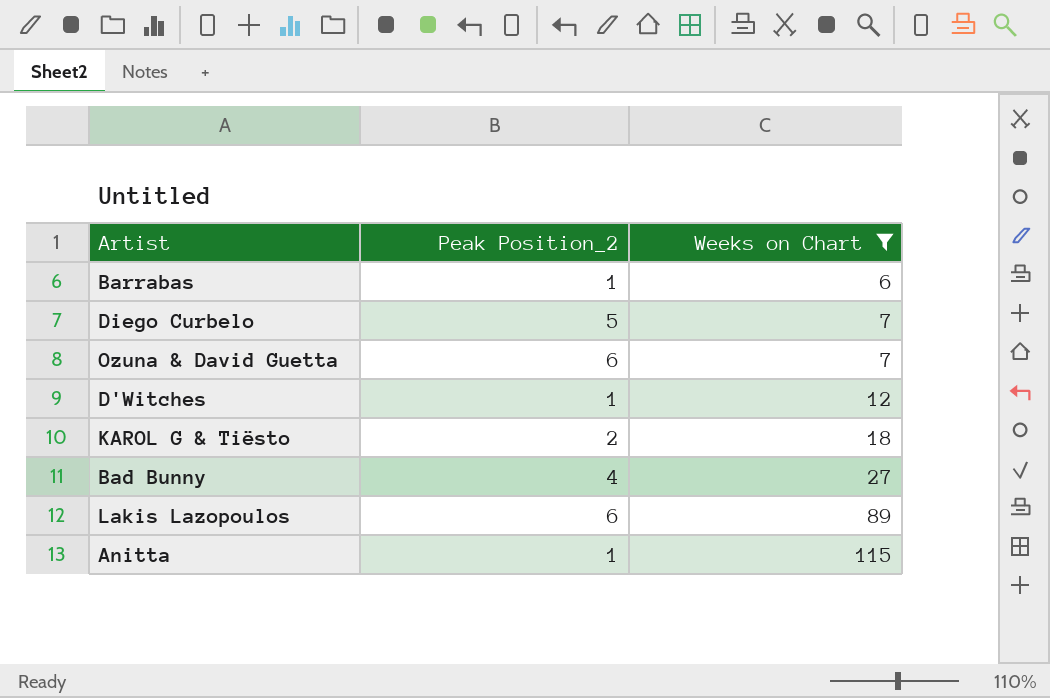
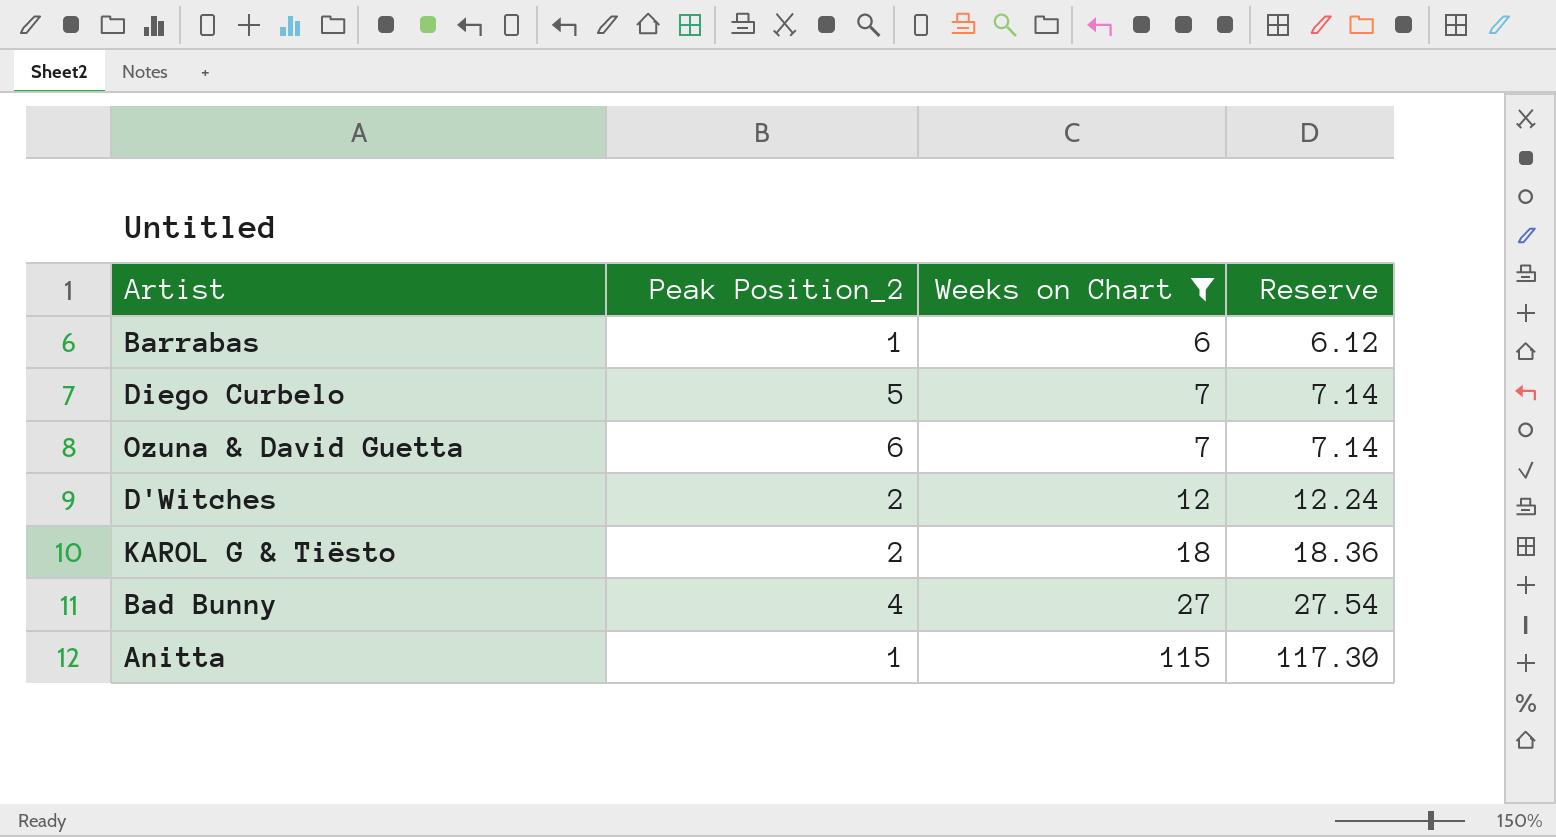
column Reserve | formula: none -> [Weeks on Chart] * 1.02
row Lakis Lazopoulos: 6 | 89 -> none
D'Witches | Peak Position_2: 1 -> 2

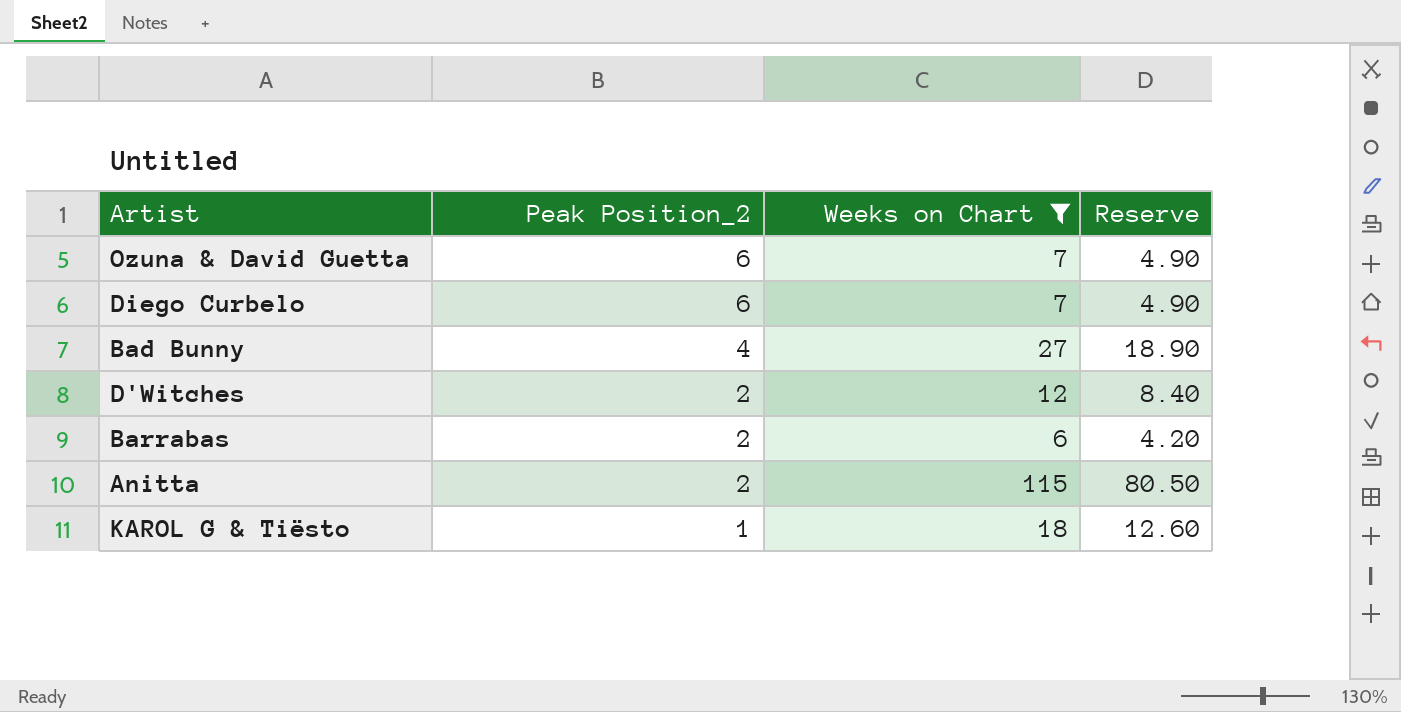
row order: Weeks on Chart ascending -> Peak Position_2 descending
column Reserve | formula: [Weeks on Chart] * 1.02 -> [Weeks on Chart] * 0.7
Diego Curbelo | Peak Position_2: 5 -> 6
Barrabas | Peak Position_2: 1 -> 2
Anitta | Peak Position_2: 1 -> 2
KAROL G & Tiësto | Peak Position_2: 2 -> 1

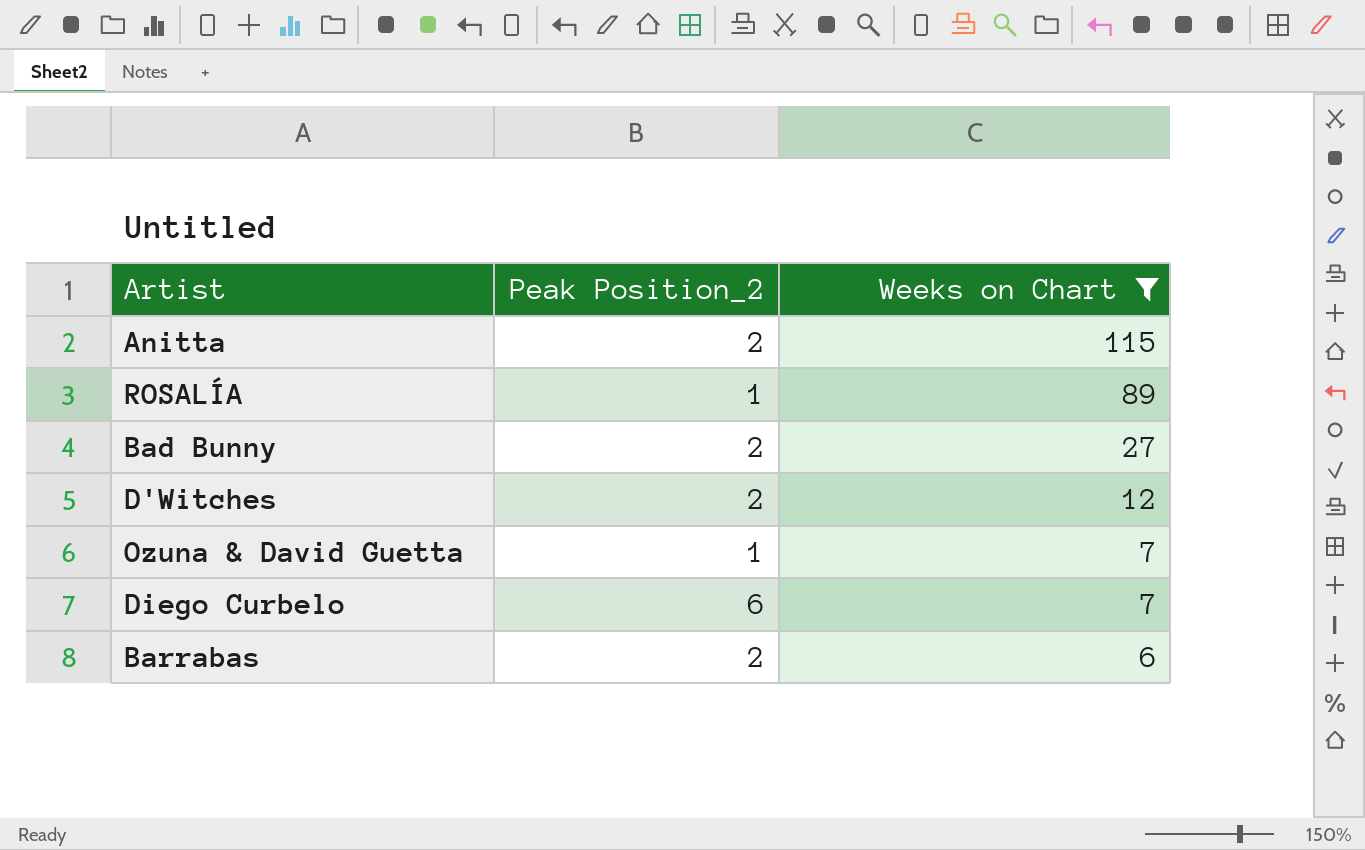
row order: Peak Position_2 descending -> Weeks on Chart descending
column Reserve | formula: [Weeks on Chart] * 0.7 -> none
row KAROL G & Tiësto: 1 | 18 | 12.60 -> none
row ROSALÍA: none -> 1 | 89
Bad Bunny | Peak Position_2: 4 -> 2
Ozuna & David Guetta | Peak Position_2: 6 -> 1

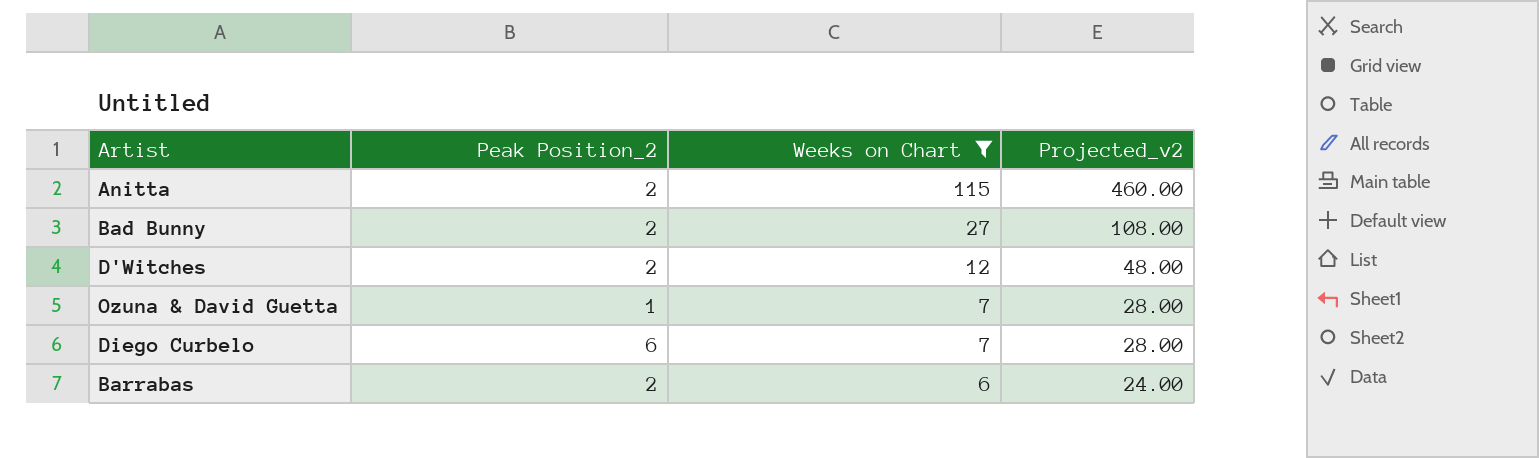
column Projected_v2 | formula: none -> [Weeks on Chart] * 4
row ROSALÍA: 1 | 89 -> none

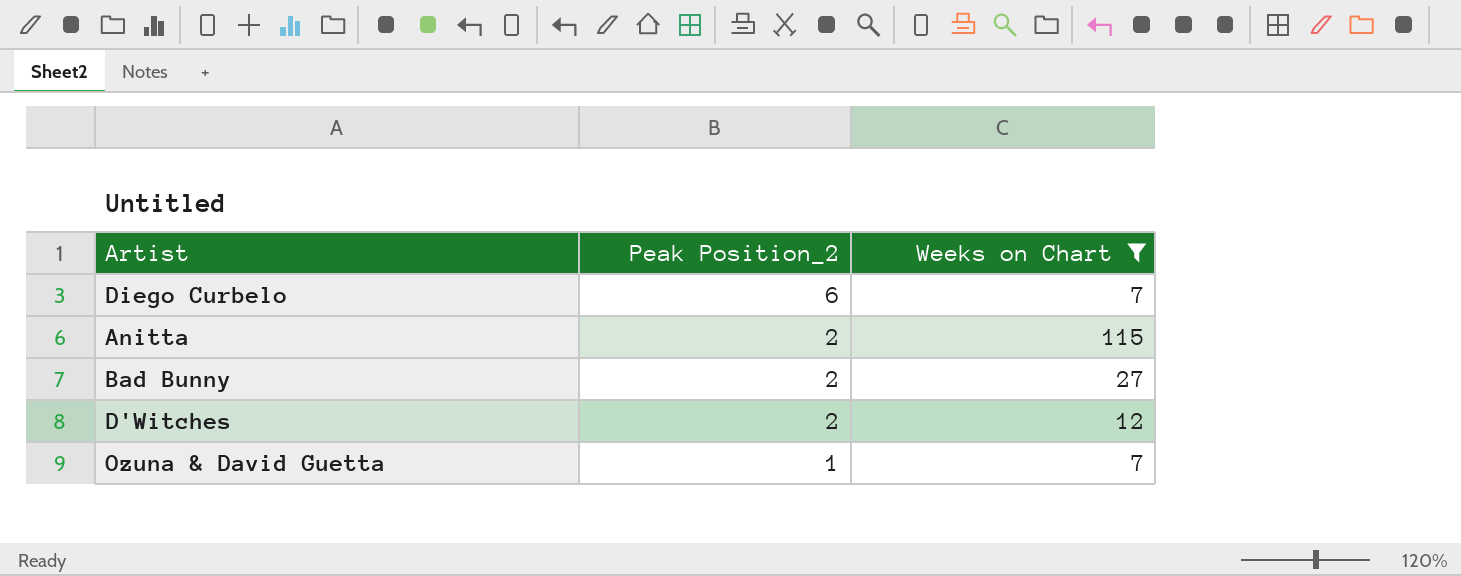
row order: Weeks on Chart descending -> Peak Position_2 descending
column Projected_v2 | formula: [Weeks on Chart] * 4 -> none
row Barrabas: 2 | 6 | 24.00 -> none

